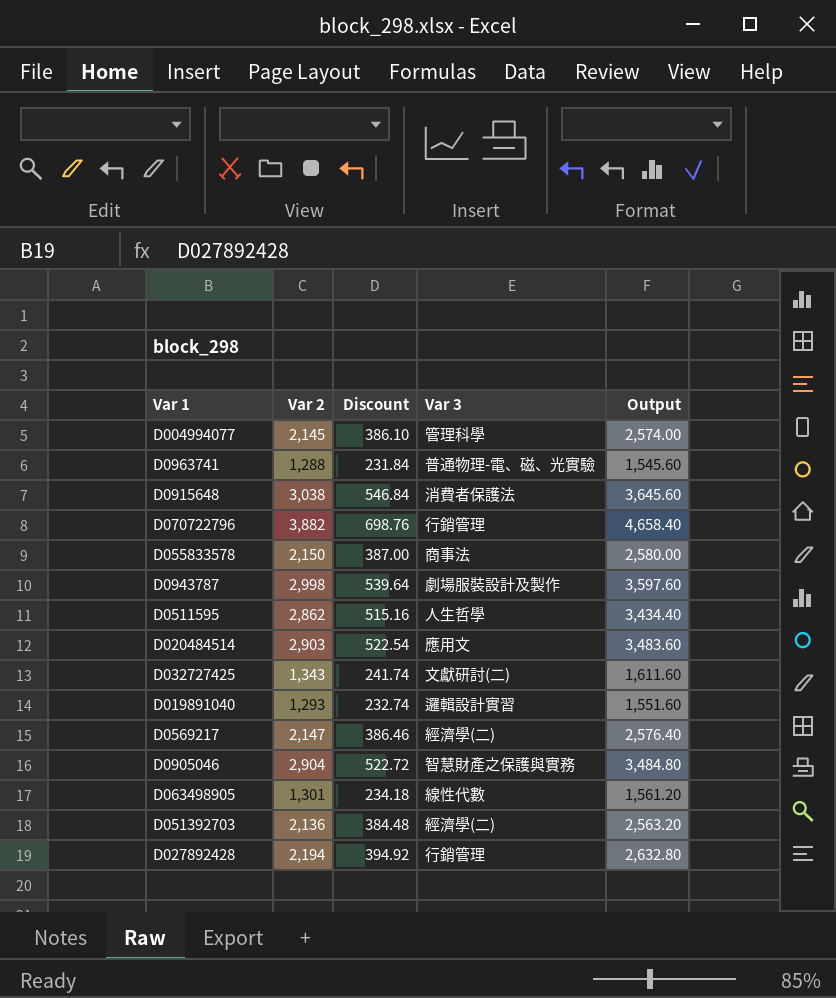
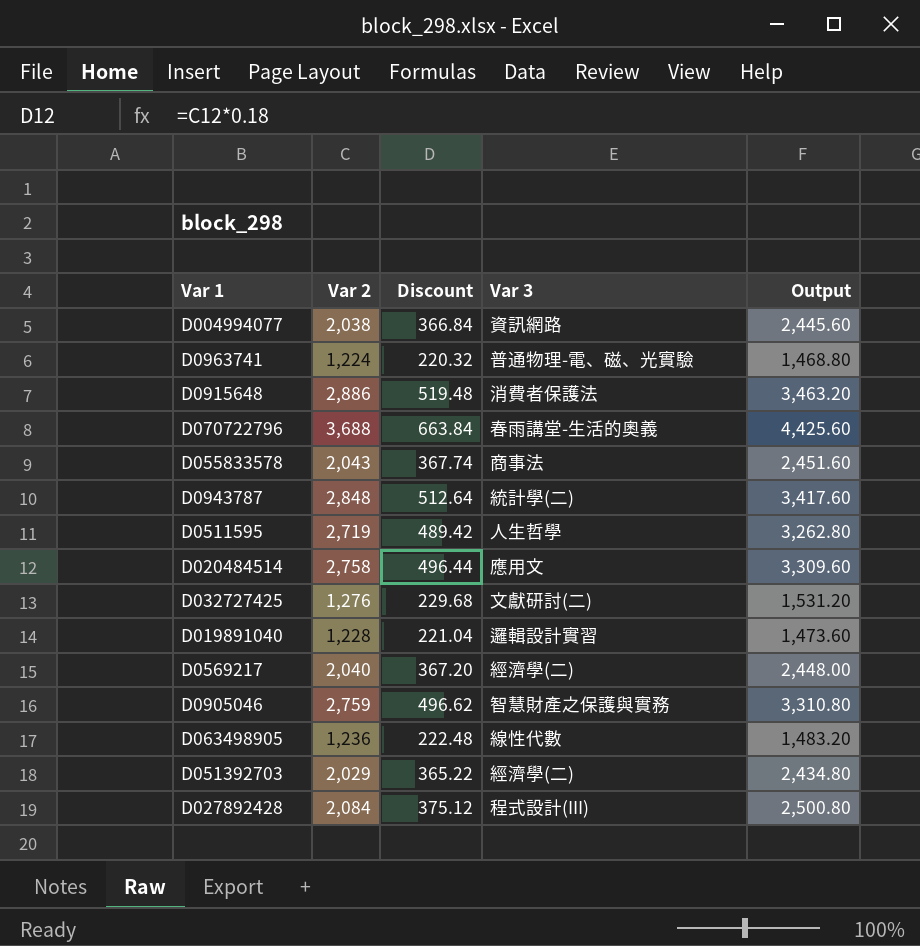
D004994077 | Var 2: 2,145 -> 2,038
D004994077 | Discount: 386.10 -> 366.84
D004994077 | Var 3: 管理科學 -> 資訊網路
D004994077 | Output: 2,574.00 -> 2,445.60
D0963741 | Var 2: 1,288 -> 1,224
D0963741 | Discount: 231.84 -> 220.32
D0963741 | Output: 1,545.60 -> 1,468.80
D0915648 | Var 2: 3,038 -> 2,886
D0915648 | Discount: 546.84 -> 519.48
D0915648 | Output: 3,645.60 -> 3,463.20
D070722796 | Var 2: 3,882 -> 3,688
D070722796 | Discount: 698.76 -> 663.84
D070722796 | Var 3: 行銷管理 -> 春雨講堂-生活的奧義
D070722796 | Output: 4,658.40 -> 4,425.60
D055833578 | Var 2: 2,150 -> 2,043
D055833578 | Discount: 387.00 -> 367.74
D055833578 | Output: 2,580.00 -> 2,451.60
D0943787 | Var 2: 2,998 -> 2,848
D0943787 | Discount: 539.64 -> 512.64
D0943787 | Var 3: 劇場服裝設計及製作 -> 統計學(二)
D0943787 | Output: 3,597.60 -> 3,417.60
D0511595 | Var 2: 2,862 -> 2,719
D0511595 | Discount: 515.16 -> 489.42
D0511595 | Output: 3,434.40 -> 3,262.80
D020484514 | Var 2: 2,903 -> 2,758
D020484514 | Discount: 522.54 -> 496.44
D020484514 | Output: 3,483.60 -> 3,309.60
D032727425 | Var 2: 1,343 -> 1,276
D032727425 | Discount: 241.74 -> 229.68
D032727425 | Output: 1,611.60 -> 1,531.20
D019891040 | Var 2: 1,293 -> 1,228
D019891040 | Discount: 232.74 -> 221.04
D019891040 | Output: 1,551.60 -> 1,473.60
D0569217 | Var 2: 2,147 -> 2,040
D0569217 | Discount: 386.46 -> 367.20
D0569217 | Output: 2,576.40 -> 2,448.00
D0905046 | Var 2: 2,904 -> 2,759
D0905046 | Discount: 522.72 -> 496.62
D0905046 | Output: 3,484.80 -> 3,310.80
D063498905 | Var 2: 1,301 -> 1,236
D063498905 | Discount: 234.18 -> 222.48
D063498905 | Output: 1,561.20 -> 1,483.20
D051392703 | Var 2: 2,136 -> 2,029
D051392703 | Discount: 384.48 -> 365.22
D051392703 | Output: 2,563.20 -> 2,434.80
D027892428 | Var 2: 2,194 -> 2,084
D027892428 | Discount: 394.92 -> 375.12
D027892428 | Var 3: 行銷管理 -> 程式設計(III)
D027892428 | Output: 2,632.80 -> 2,500.80

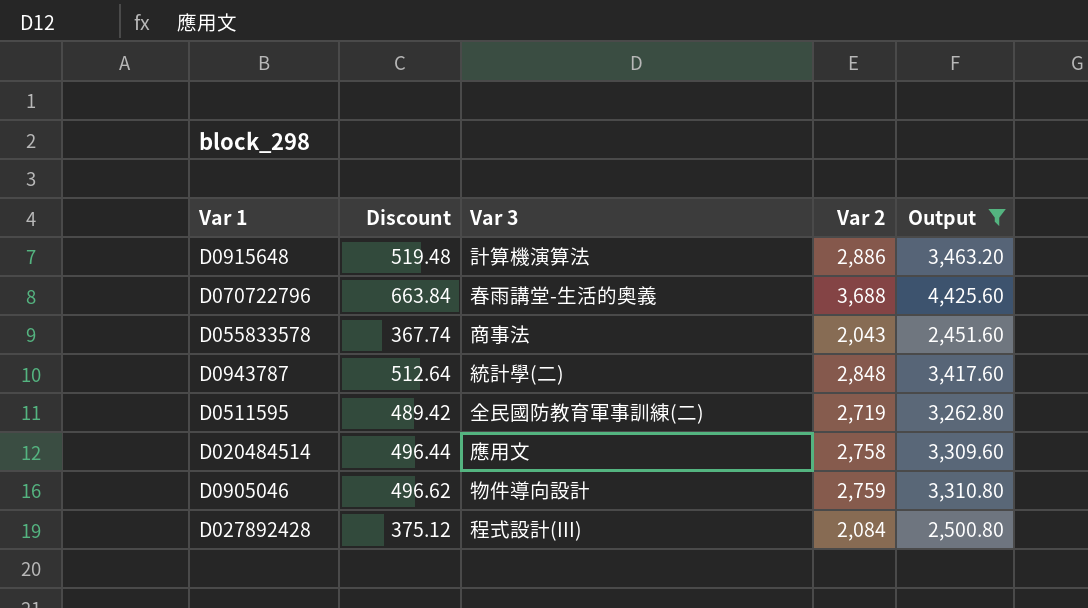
filter: none -> Output >= 2,451.60
column Var 2 | position: 2 -> 4
D0915648 | Var 3: 消費者保護法 -> 計算機演算法
D0511595 | Var 3: 人生哲學 -> 全民國防教育軍事訓練(二)
D0905046 | Var 3: 智慧財產之保護與實務 -> 物件導向設計

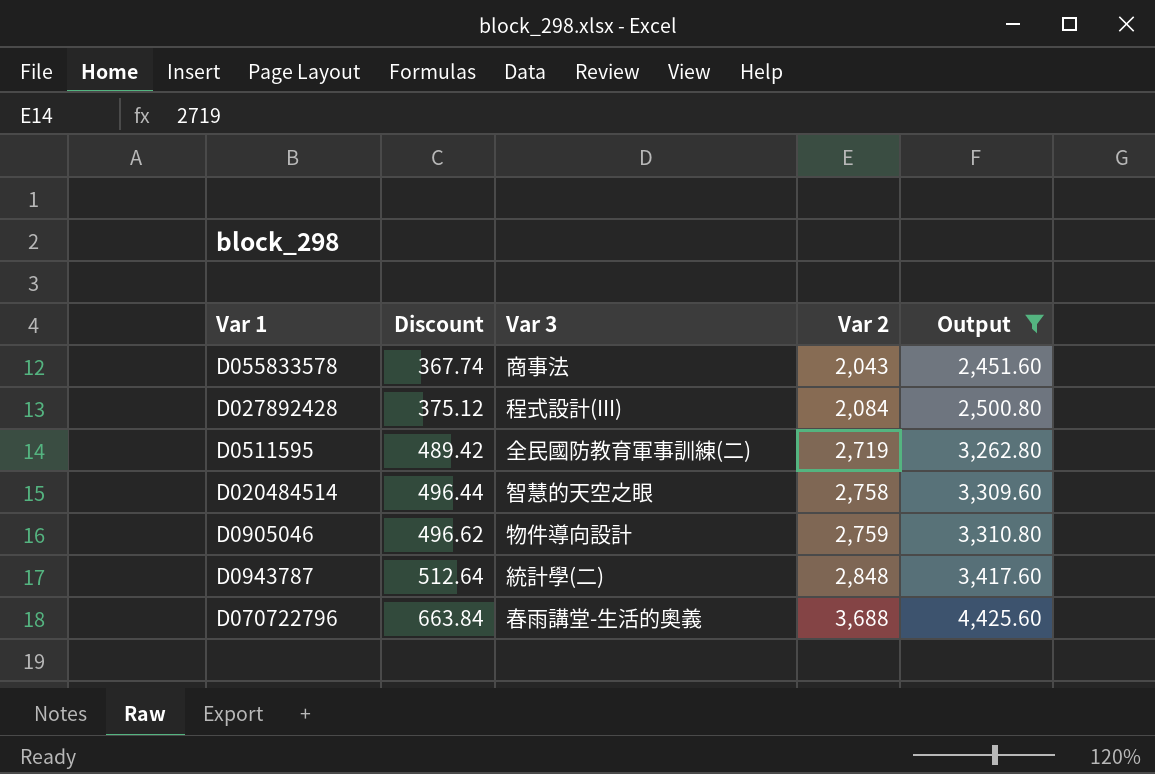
row order: none -> Discount ascending
row D0915648: 519.48 | 計算機演算法 | 2,886 | 3,463.20 -> none
D020484514 | Var 3: 應用文 -> 智慧的天空之眼

